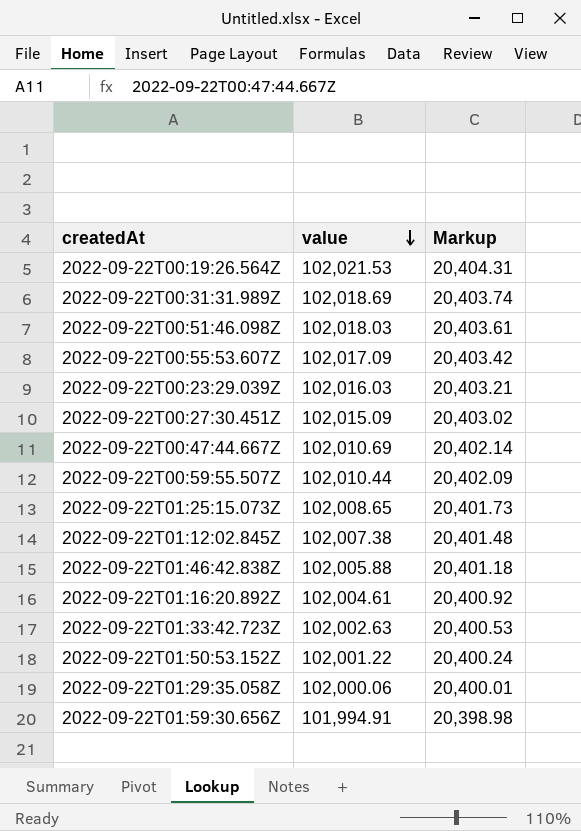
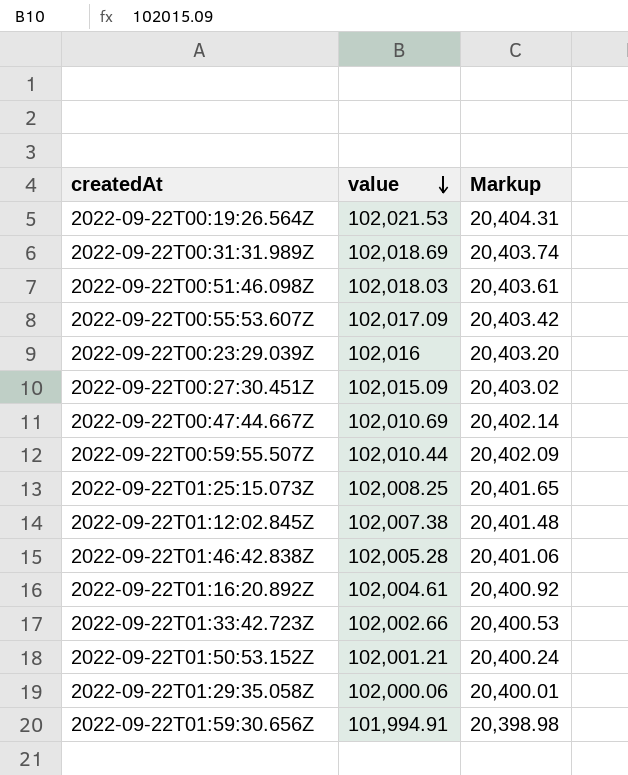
2022-09-22T00:23:29.039Z | value: 102,016.03 -> 102,016
2022-09-22T00:23:29.039Z | Markup: 20,403.21 -> 20,403.20
2022-09-22T01:25:15.073Z | value: 102,008.65 -> 102,008.25
2022-09-22T01:25:15.073Z | Markup: 20,401.73 -> 20,401.65
2022-09-22T01:46:42.838Z | value: 102,005.88 -> 102,005.28
2022-09-22T01:46:42.838Z | Markup: 20,401.18 -> 20,401.06
2022-09-22T01:33:42.723Z | value: 102,002.63 -> 102,002.66
2022-09-22T01:50:53.152Z | value: 102,001.22 -> 102,001.21

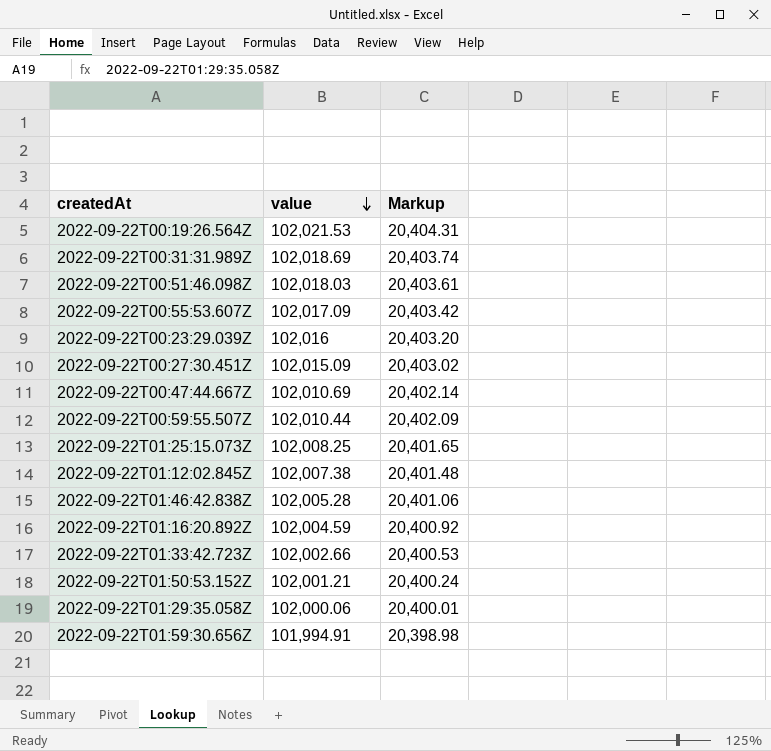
2022-09-22T01:16:20.892Z | value: 102,004.61 -> 102,004.59

